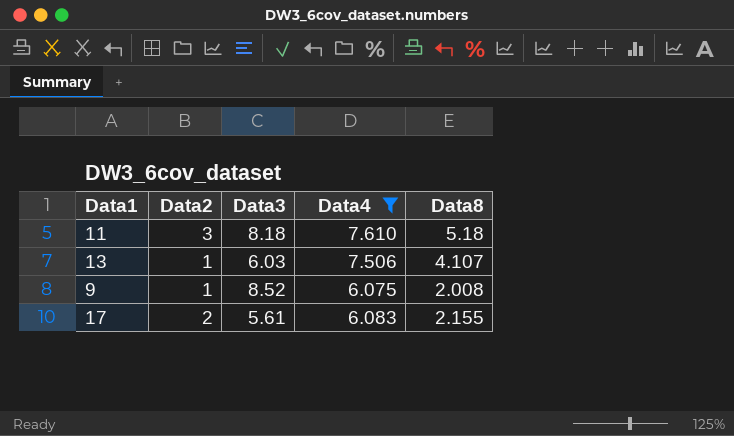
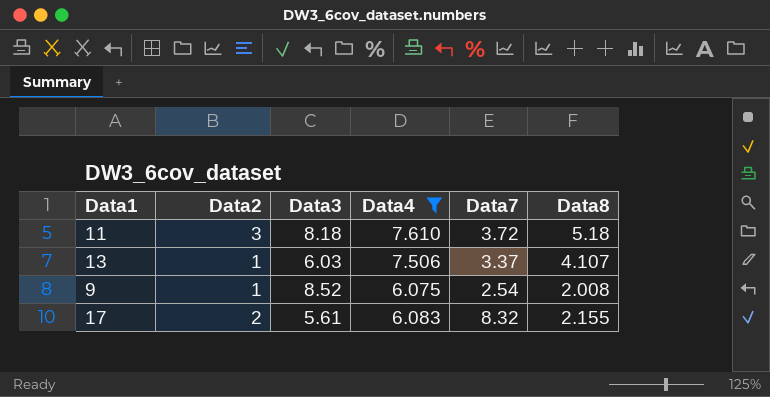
column Data7 | position: none -> 5

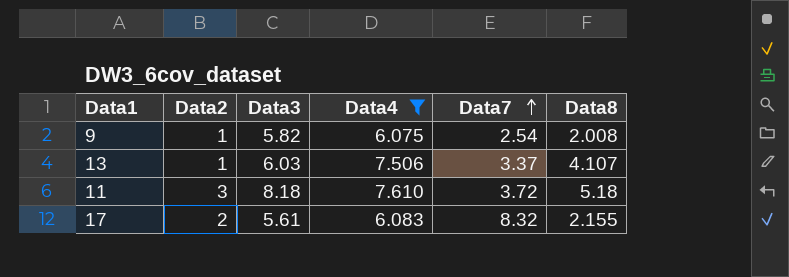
row order: none -> Data7 ascending
9 | Data3: 8.52 -> 5.82

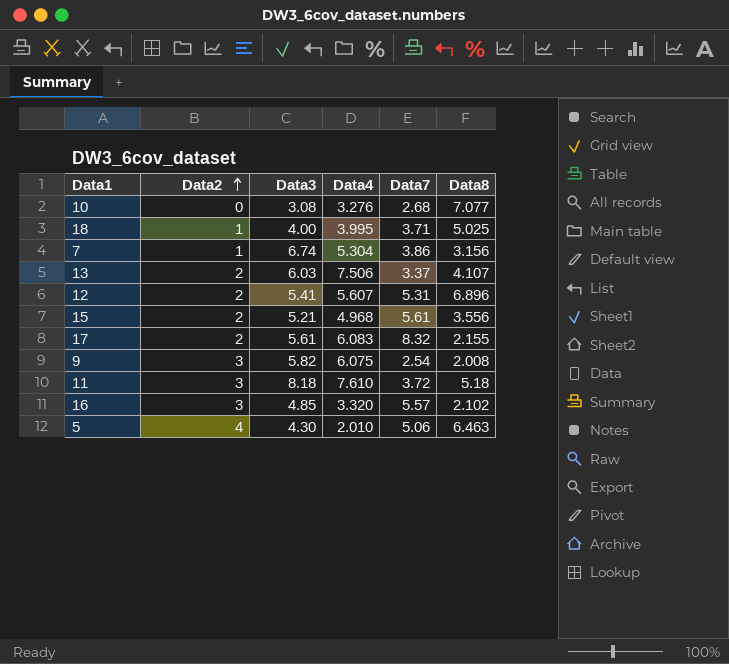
filter: Data4 >= 6.075 -> none
row order: Data7 ascending -> Data2 ascending
13 | Data2: 1 -> 2
9 | Data2: 1 -> 3

